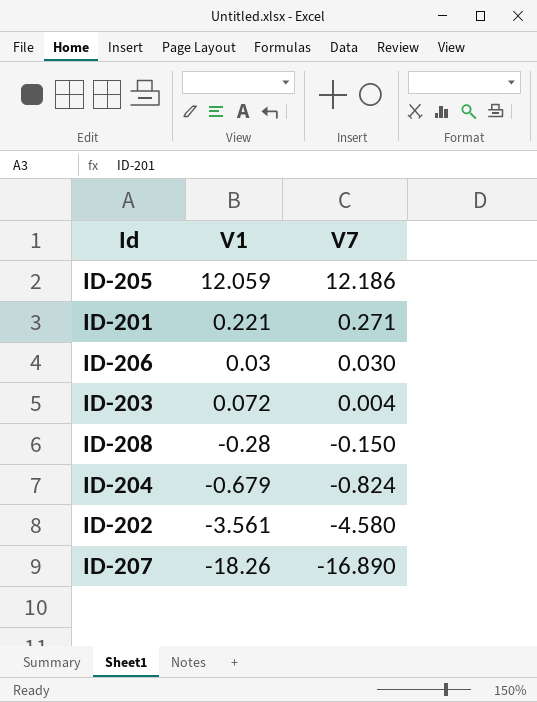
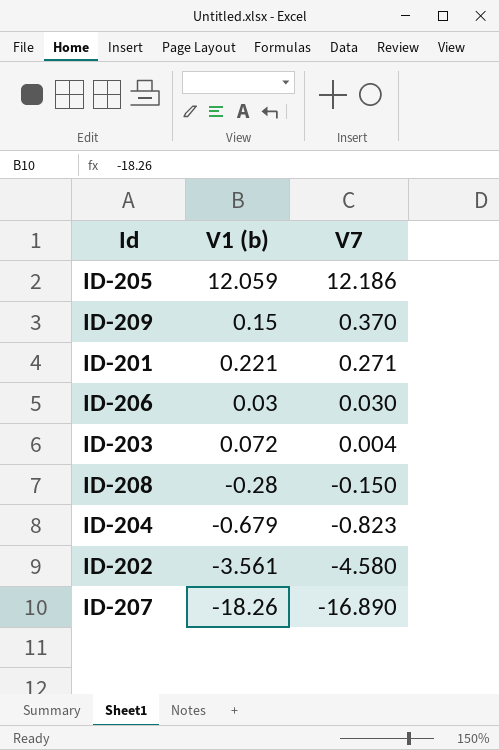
column name: V1 -> V1 (b)
row ID-209: none -> 0.15 | 0.370
ID-204 | V7: -0.824 -> -0.823

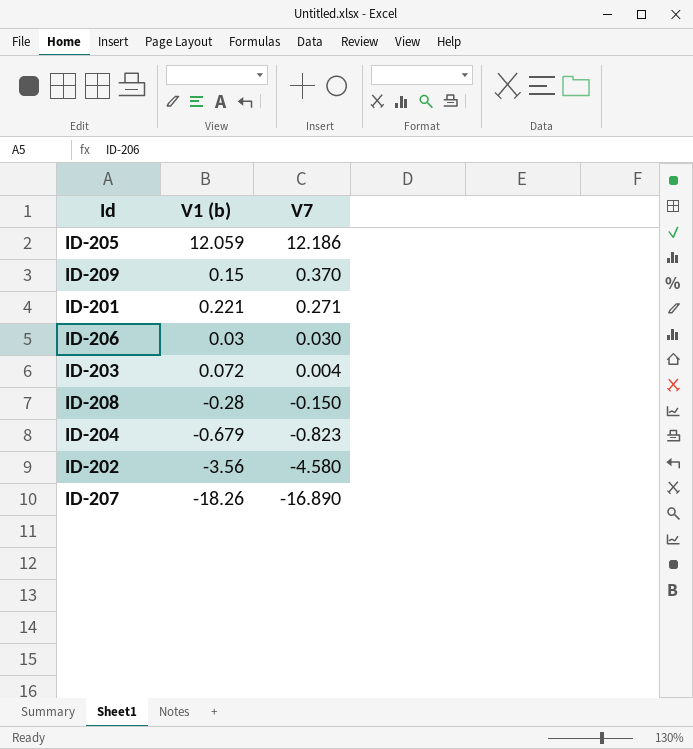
ID-202 | V1 (b): -3.561 -> -3.56

